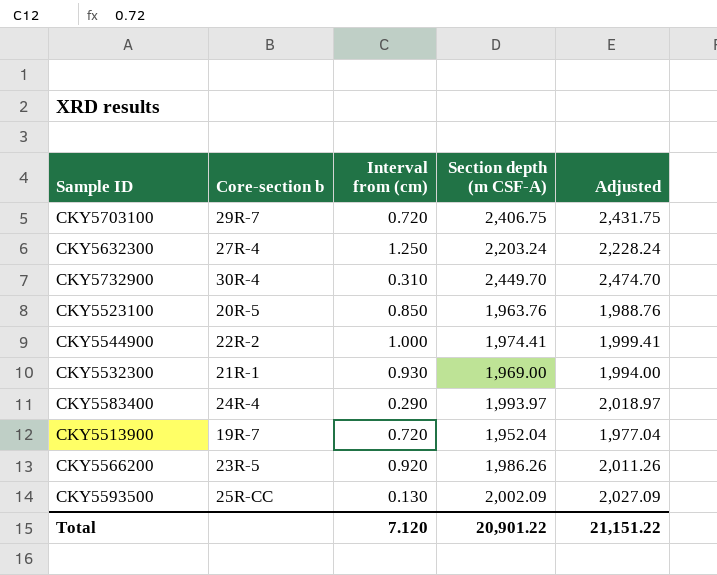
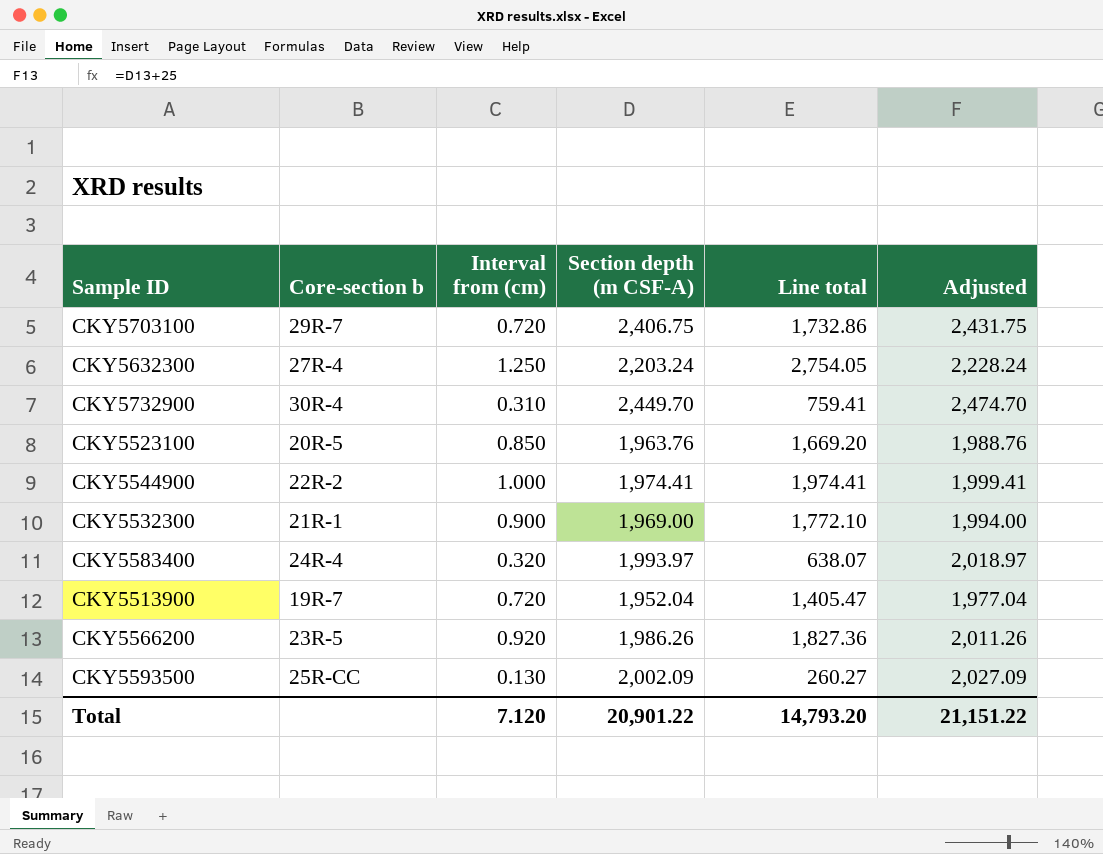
column Line total | formula: none -> [Interval from (cm)] * [Section depth (m CSF-A)]
CKY5532300 | Interval from (cm): 0.930 -> 0.900
CKY5583400 | Interval from (cm): 0.290 -> 0.320

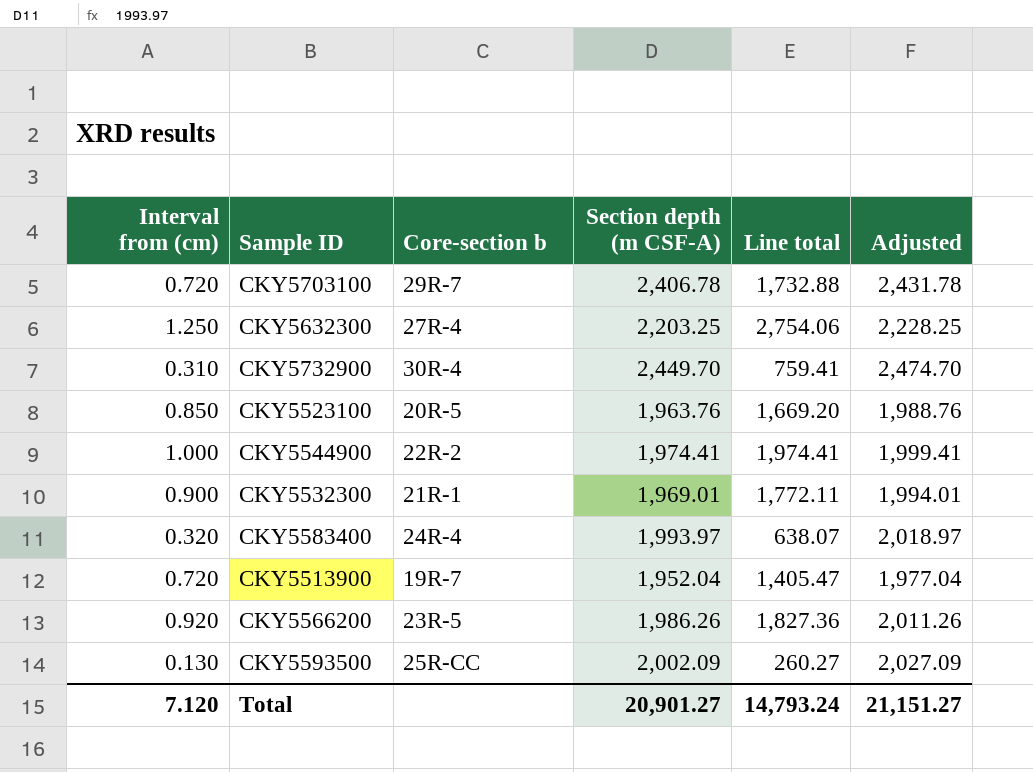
column Interval from (cm) | position: 3 -> 1
CKY5703100 | Section depth (m CSF-A): 2,406.75 -> 2,406.78
CKY5703100 | Line total: 1,732.86 -> 1,732.88
CKY5703100 | Adjusted: 2,431.75 -> 2,431.78
CKY5632300 | Section depth (m CSF-A): 2,203.24 -> 2,203.25
CKY5632300 | Line total: 2,754.05 -> 2,754.06
CKY5632300 | Adjusted: 2,228.24 -> 2,228.25
CKY5532300 | Section depth (m CSF-A): 1,969.00 -> 1,969.01
CKY5532300 | Line total: 1,772.10 -> 1,772.11
CKY5532300 | Adjusted: 1,994.00 -> 1,994.01
Total | Section depth (m CSF-A): 20,901.22 -> 20,901.27
Total | Line total: 14,793.20 -> 14,793.24
Total | Adjusted: 21,151.22 -> 21,151.27

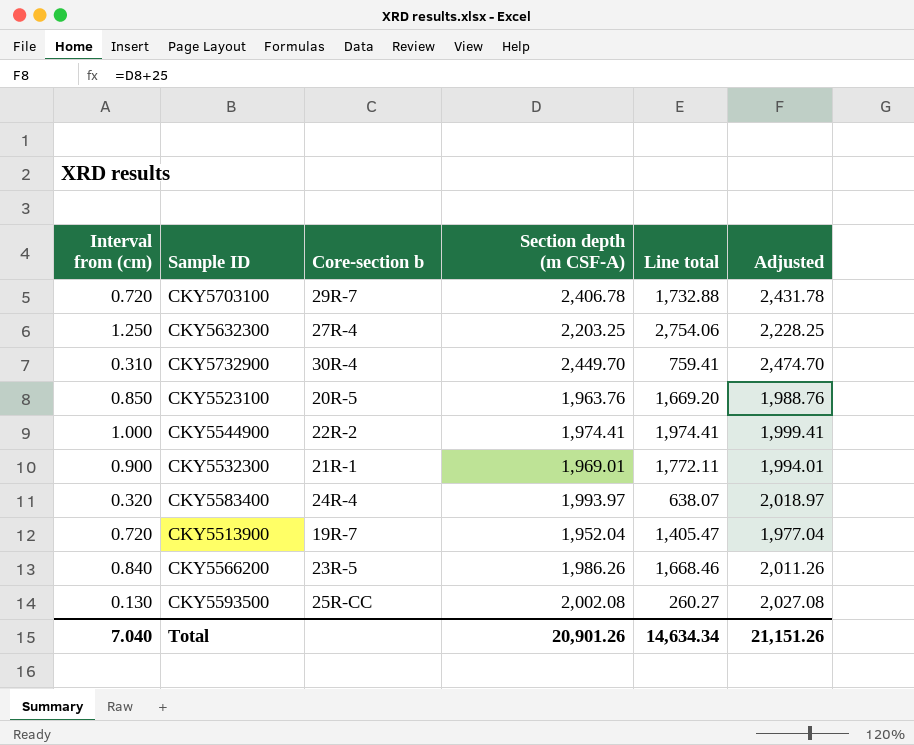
CKY5566200 | Interval from (cm): 0.920 -> 0.840
CKY5566200 | Line total: 1,827.36 -> 1,668.46
CKY5593500 | Section depth (m CSF-A): 2,002.09 -> 2,002.08
CKY5593500 | Adjusted: 2,027.09 -> 2,027.08
Total | Interval from (cm): 7.120 -> 7.040
Total | Section depth (m CSF-A): 20,901.27 -> 20,901.26
Total | Line total: 14,793.24 -> 14,634.34
Total | Adjusted: 21,151.27 -> 21,151.26

